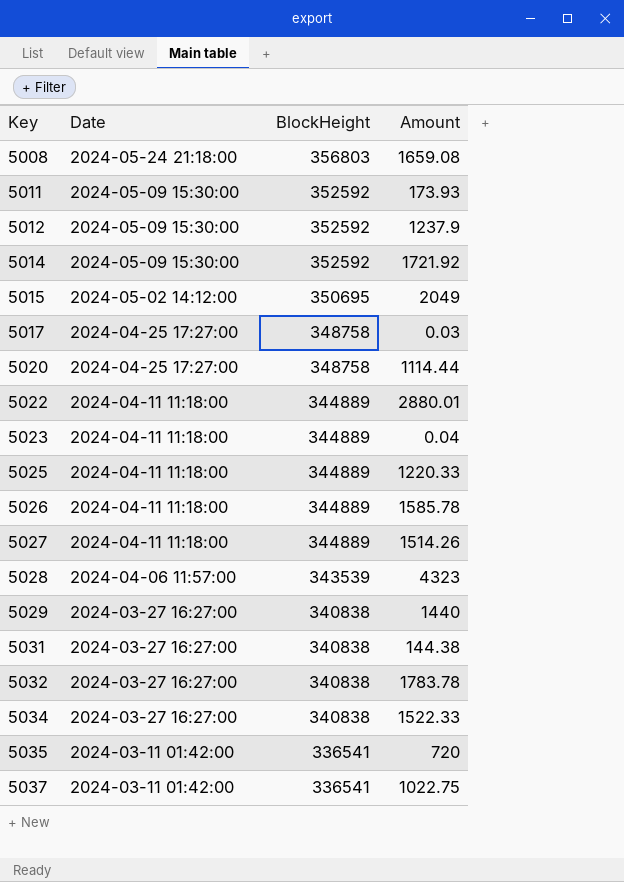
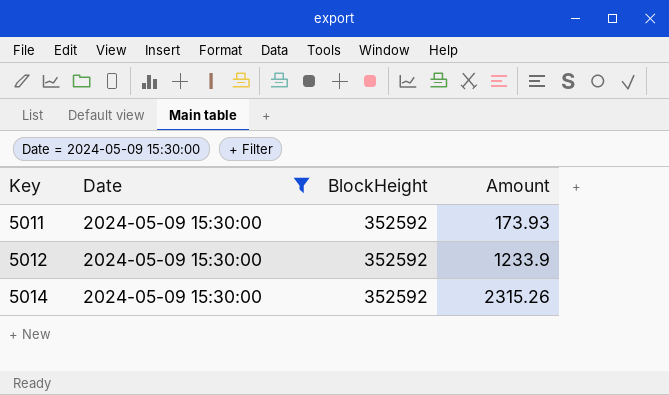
filter: none -> Date = 2024-05-09 15:30:00
5012 | Amount: 1237.9 -> 1233.9
5014 | Amount: 1721.92 -> 2315.26

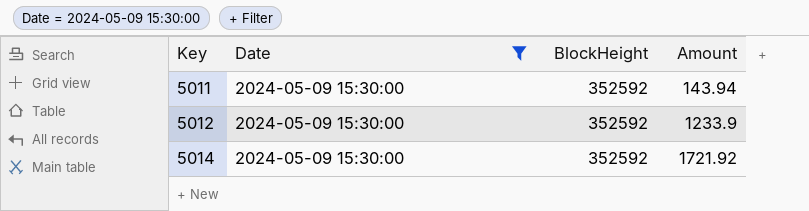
5011 | Amount: 173.93 -> 143.94
5014 | Amount: 2315.26 -> 1721.92

